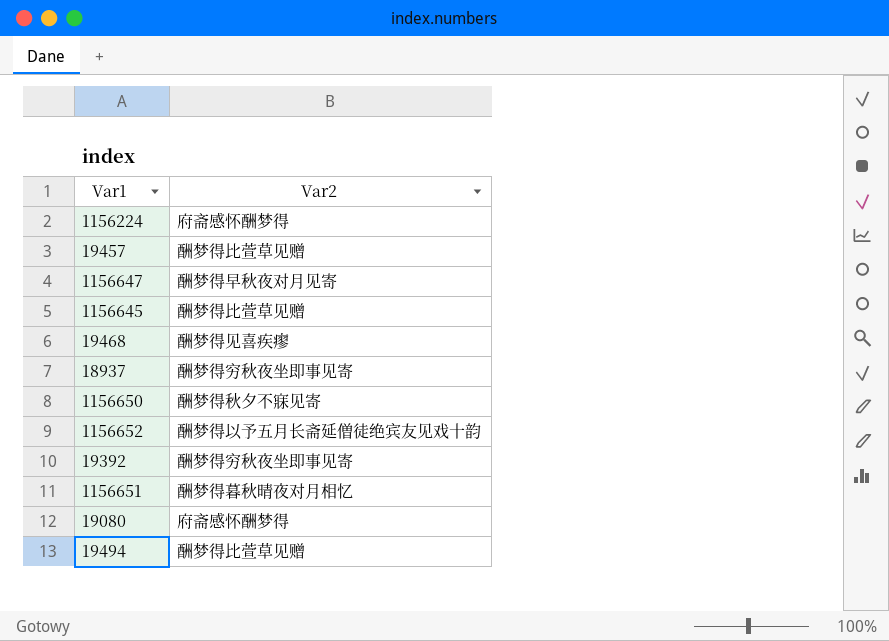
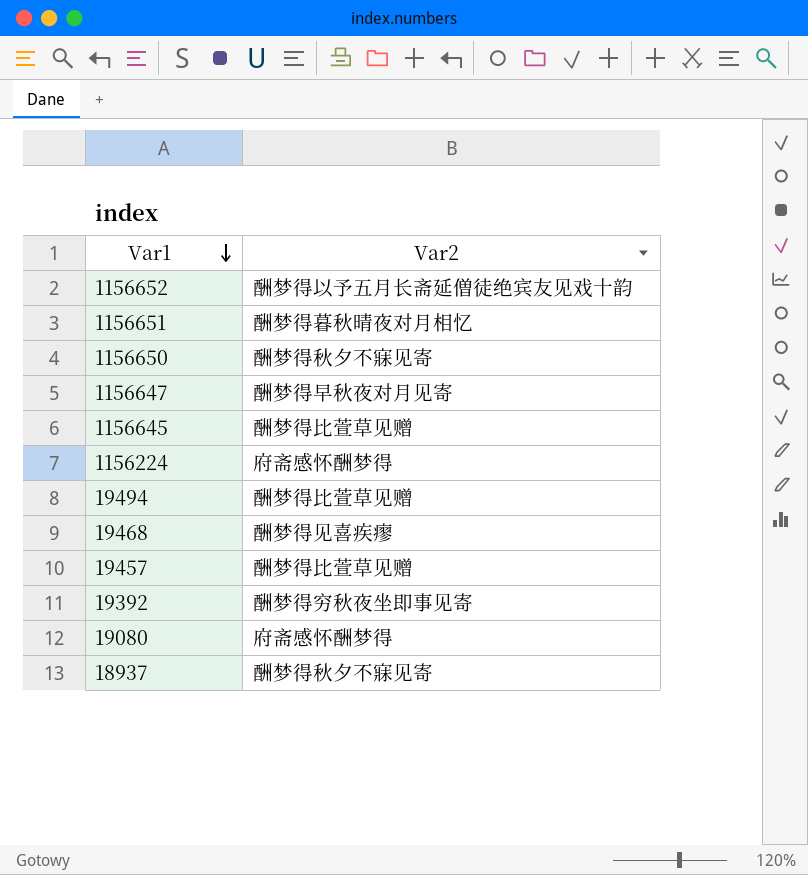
row order: none -> Var1 descending
18937 | Var2: 酬梦得穷秋夜坐即事见寄 -> 酬梦得秋夕不寐见寄

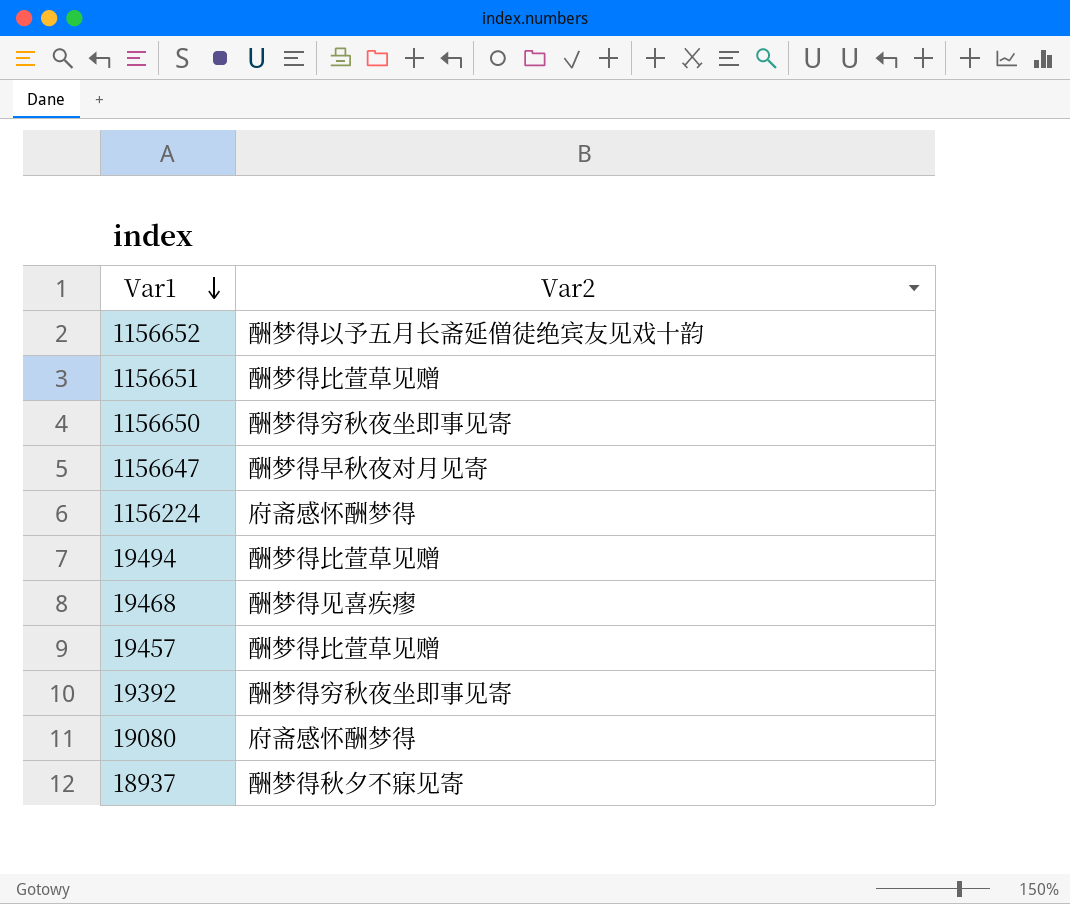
row 1156645: 酬梦得比萱草见赠 -> none
1156651 | Var2: 酬梦得暮秋晴夜对月相忆 -> 酬梦得比萱草见赠
1156650 | Var2: 酬梦得秋夕不寐见寄 -> 酬梦得穷秋夜坐即事见寄

